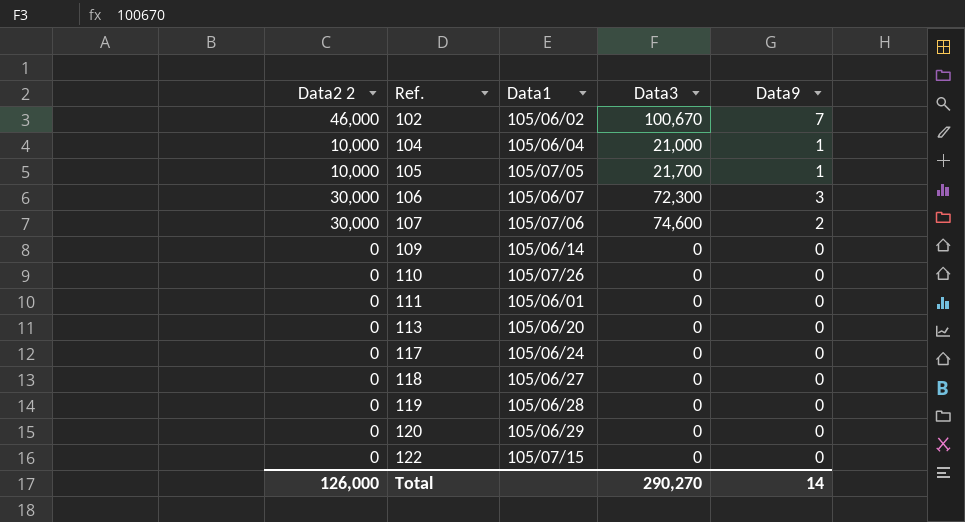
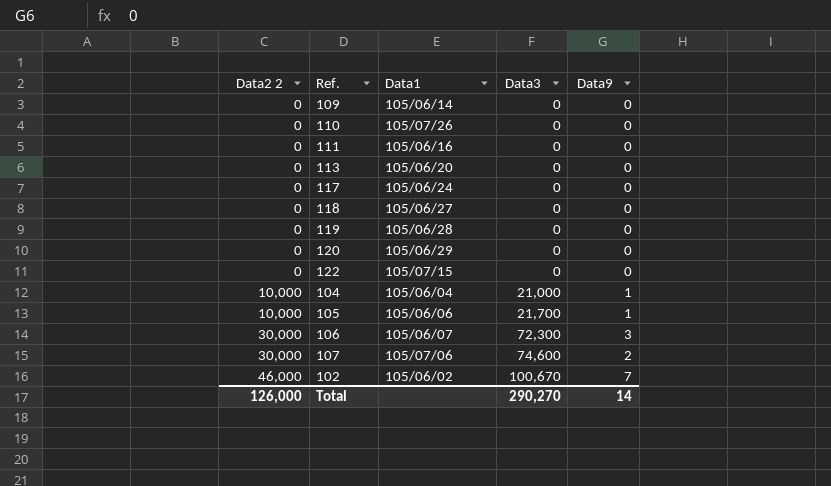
row order: Ref. ascending -> Data2 2 ascending
111 | Data1: 105/06/01 -> 105/06/16
105 | Data1: 105/07/05 -> 105/06/06

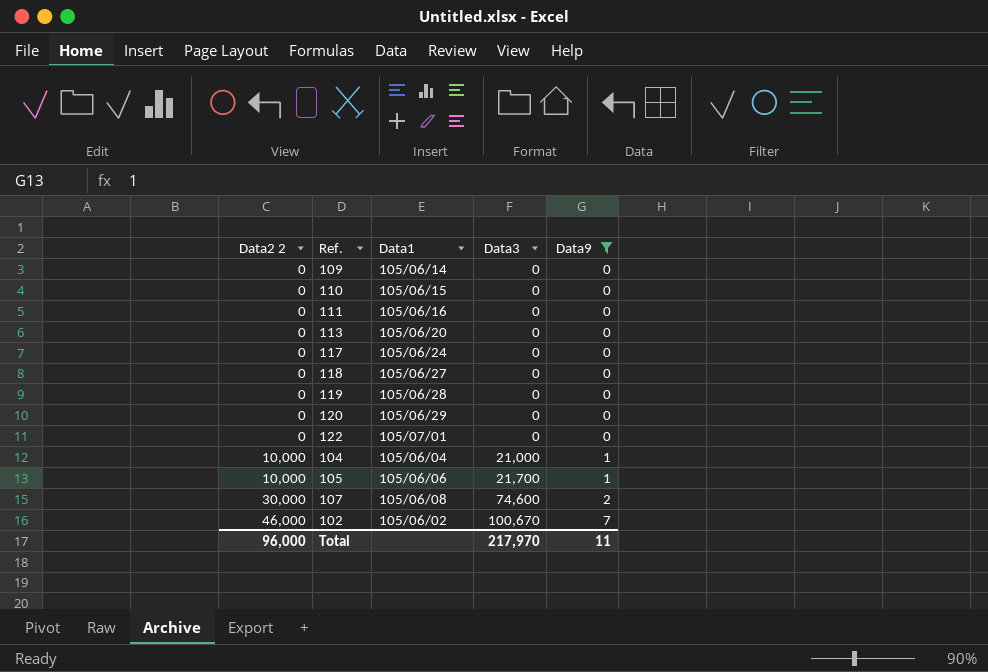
filter: none -> Data9 != 3
110 | Data1: 105/07/26 -> 105/06/15
122 | Data1: 105/07/15 -> 105/07/01
107 | Data1: 105/07/06 -> 105/06/08
Total | Data2 2: 126,000 -> 96,000
Total | Data3: 290,270 -> 217,970
Total | Data9: 14 -> 11

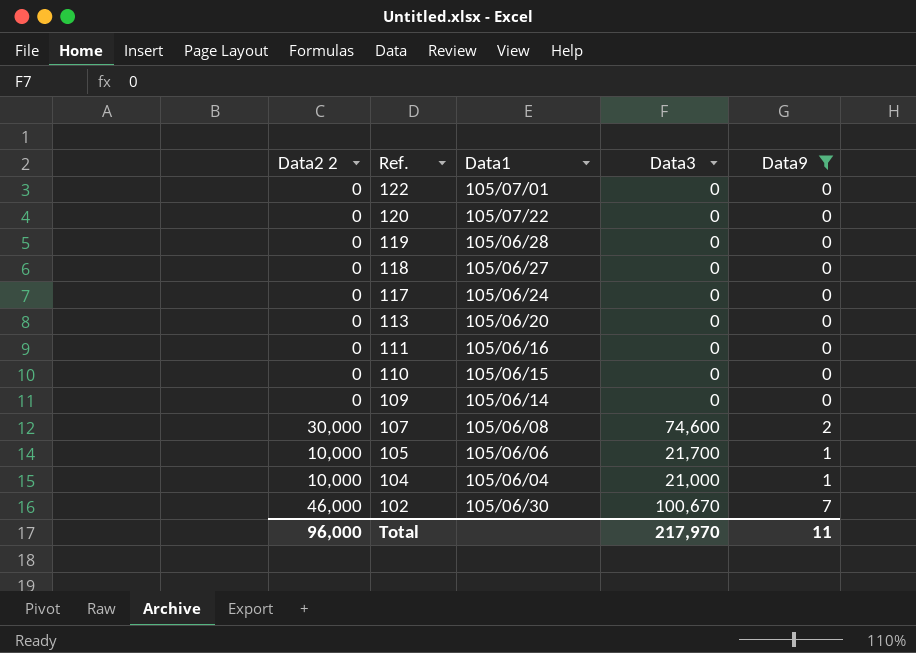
row order: Data2 2 ascending -> Ref. descending
120 | Data1: 105/06/29 -> 105/07/22
102 | Data1: 105/06/02 -> 105/06/30

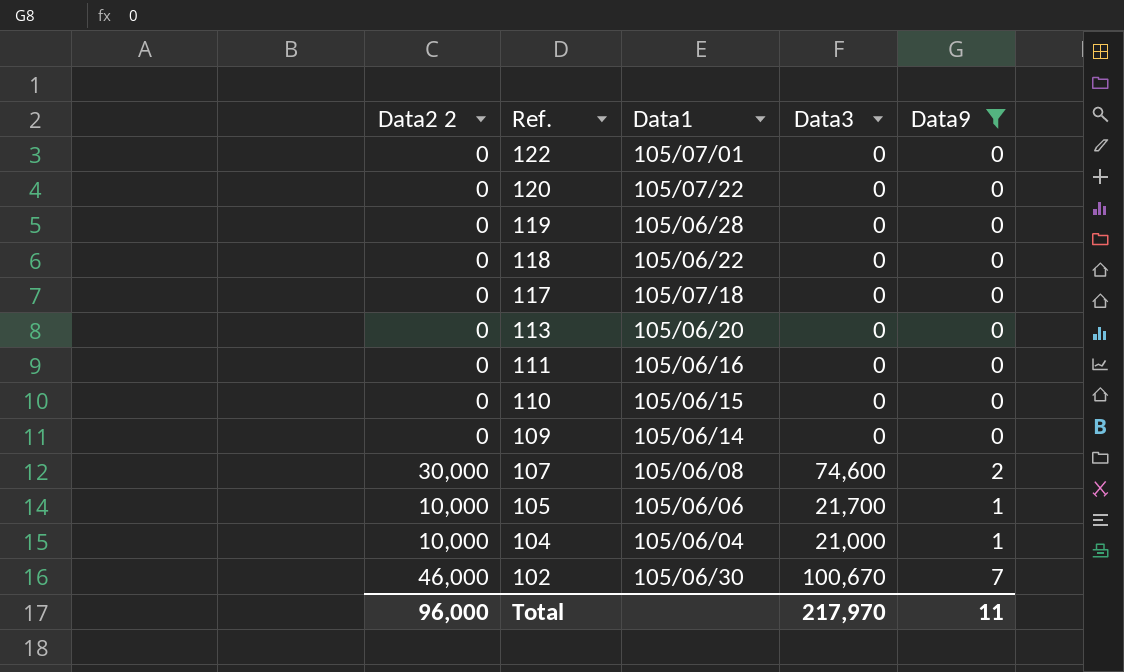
118 | Data1: 105/06/27 -> 105/06/22
117 | Data1: 105/06/24 -> 105/07/18

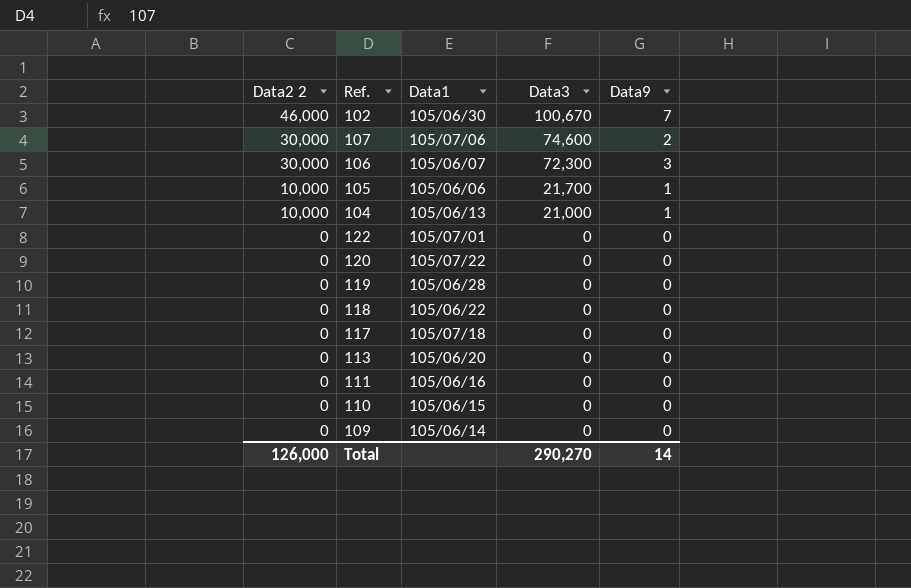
filter: Data9 != 3 -> none
row order: Ref. descending -> Data2 2 descending
107 | Data1: 105/06/08 -> 105/07/06
104 | Data1: 105/06/04 -> 105/06/13
Total | Data2 2: 96,000 -> 126,000
Total | Data3: 217,970 -> 290,270
Total | Data9: 11 -> 14

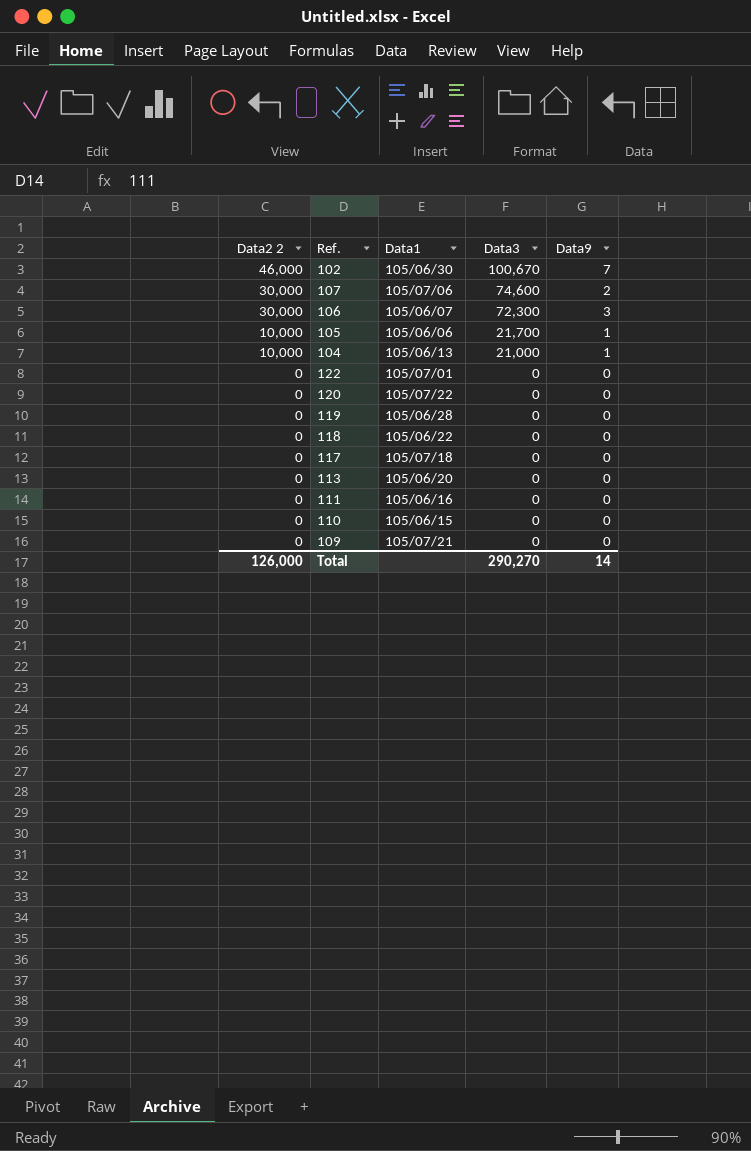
109 | Data1: 105/06/14 -> 105/07/21

